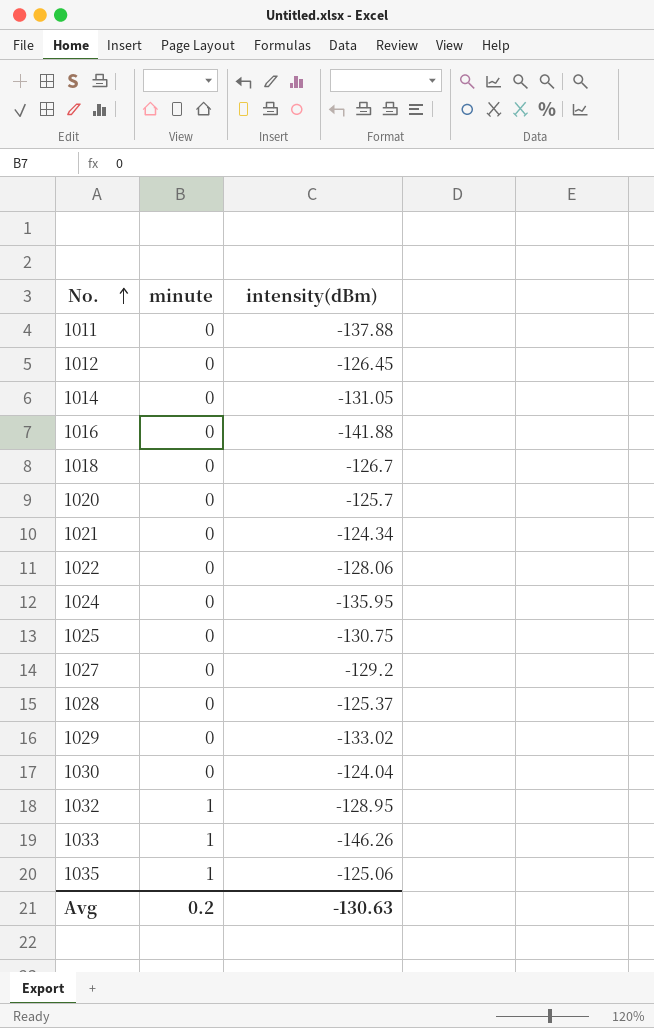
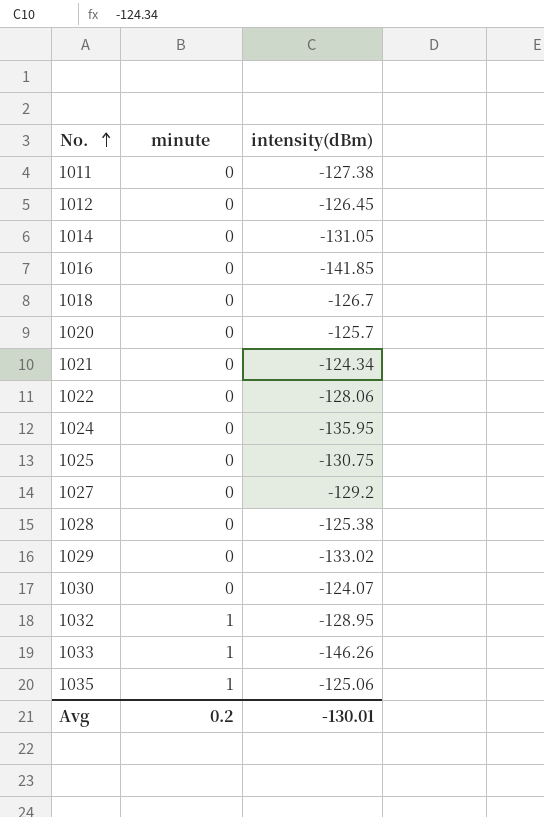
1011 | intensity(dBm): -137.88 -> -127.38
1016 | intensity(dBm): -141.88 -> -141.85
1028 | intensity(dBm): -125.37 -> -125.38
1030 | intensity(dBm): -124.04 -> -124.07
Avg | intensity(dBm): -130.63 -> -130.01

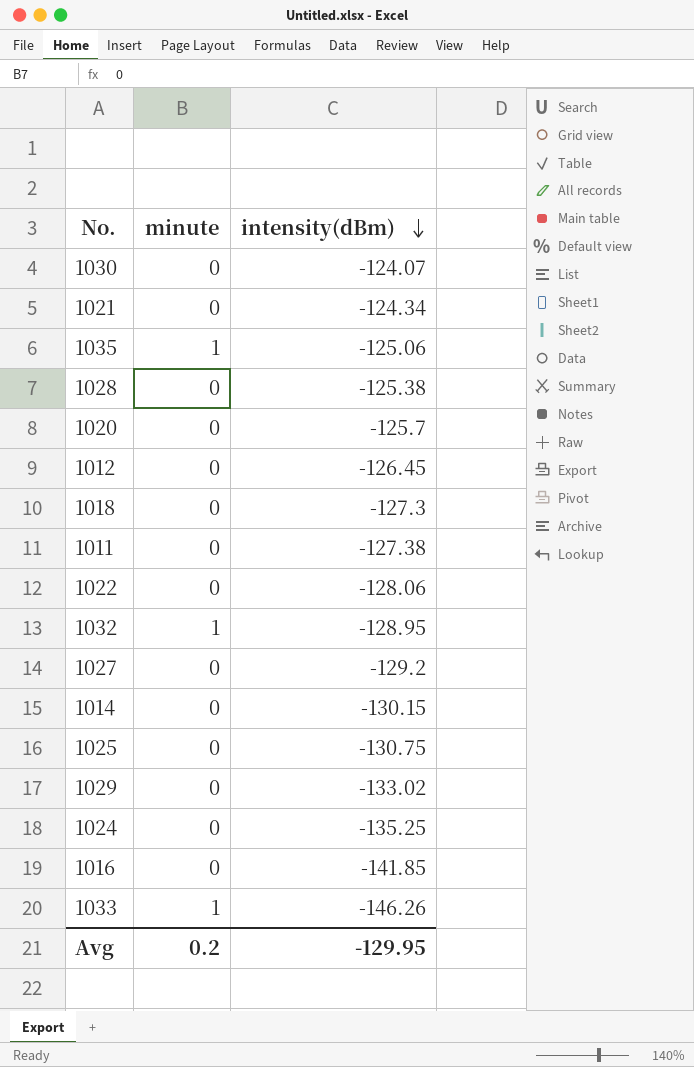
row order: No. ascending -> intensity(dBm) descending
1018 | intensity(dBm): -126.7 -> -127.3
1014 | intensity(dBm): -131.05 -> -130.15
1024 | intensity(dBm): -135.95 -> -135.25
Avg | intensity(dBm): -130.01 -> -129.95

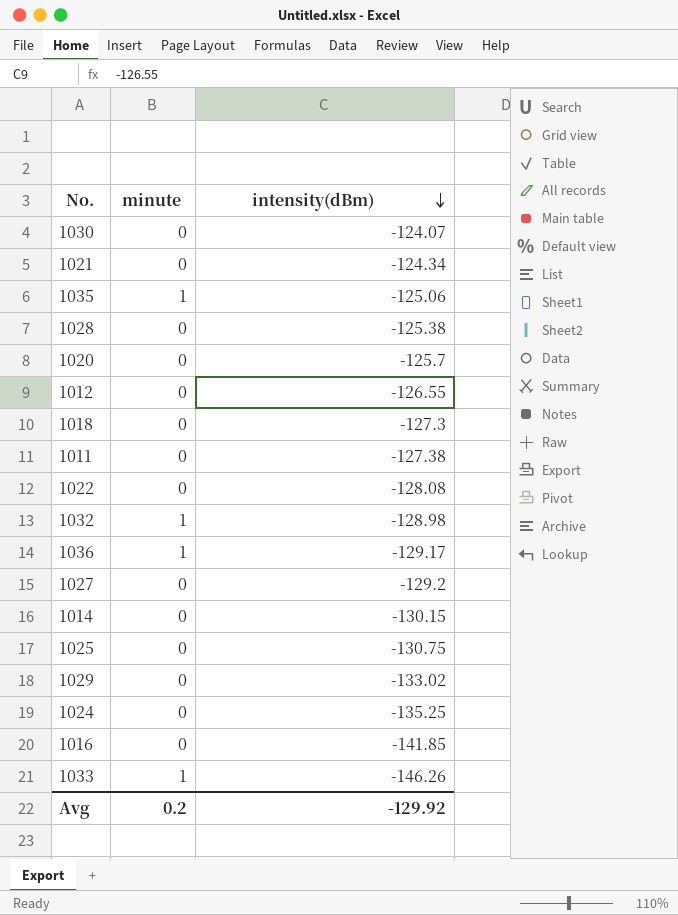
1012 | intensity(dBm): -126.45 -> -126.55
1022 | intensity(dBm): -128.06 -> -128.08
1032 | intensity(dBm): -128.95 -> -128.98
row 1036: none -> 1 | -129.17
Avg | intensity(dBm): -129.95 -> -129.92

